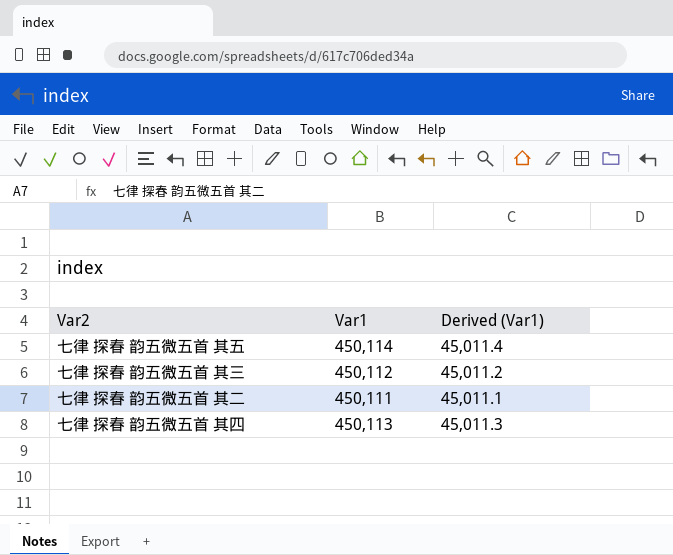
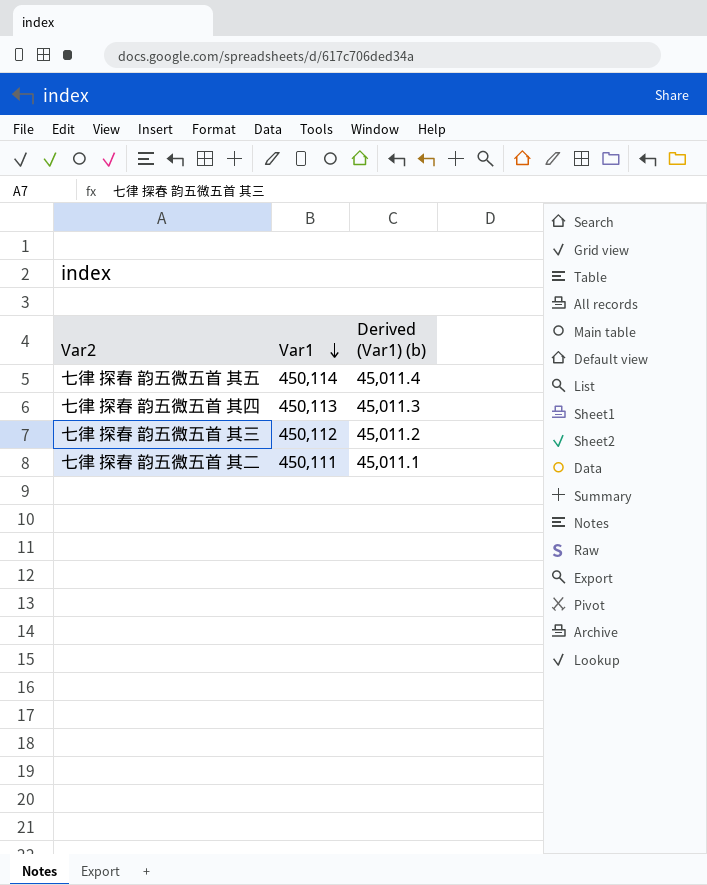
row order: none -> Var1 descending
column name: Derived (Var1) -> Derived (Var1) (b)

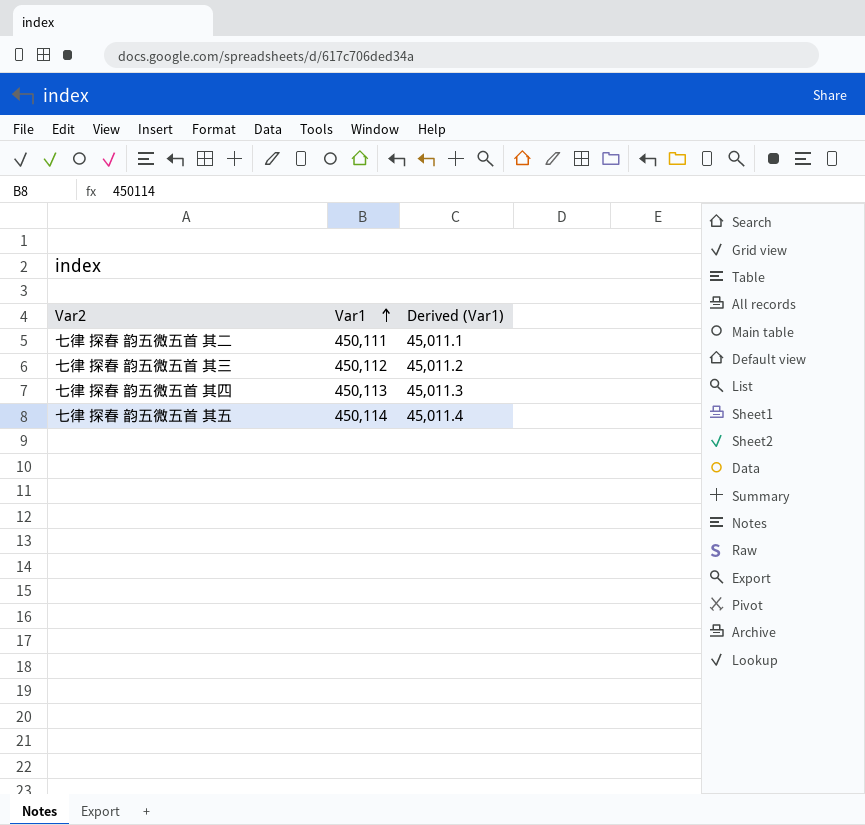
row order: Var1 descending -> Var1 ascending
column name: Derived (Var1) (b) -> Derived (Var1)

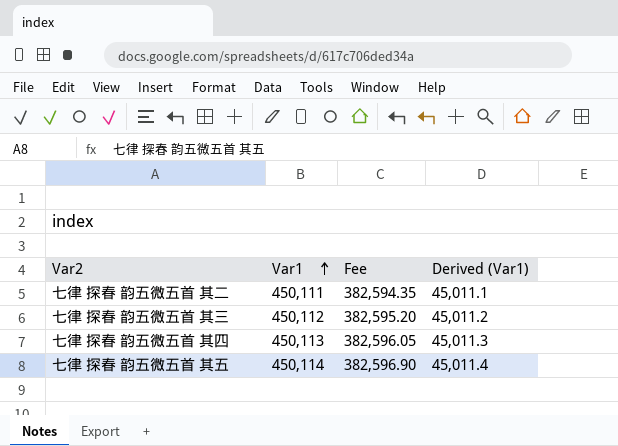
column Fee | formula: none -> [Var1] * 0.85

